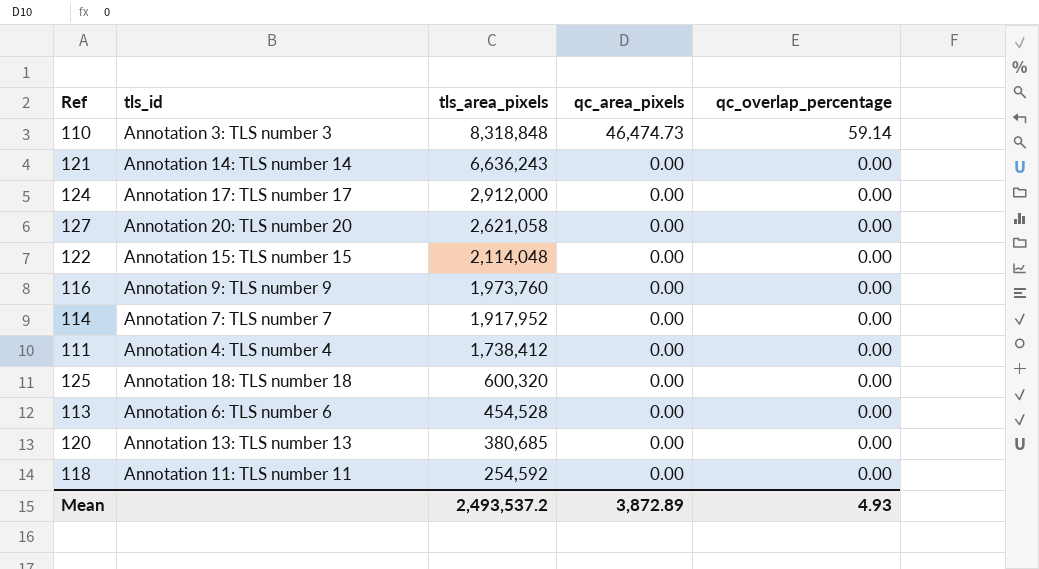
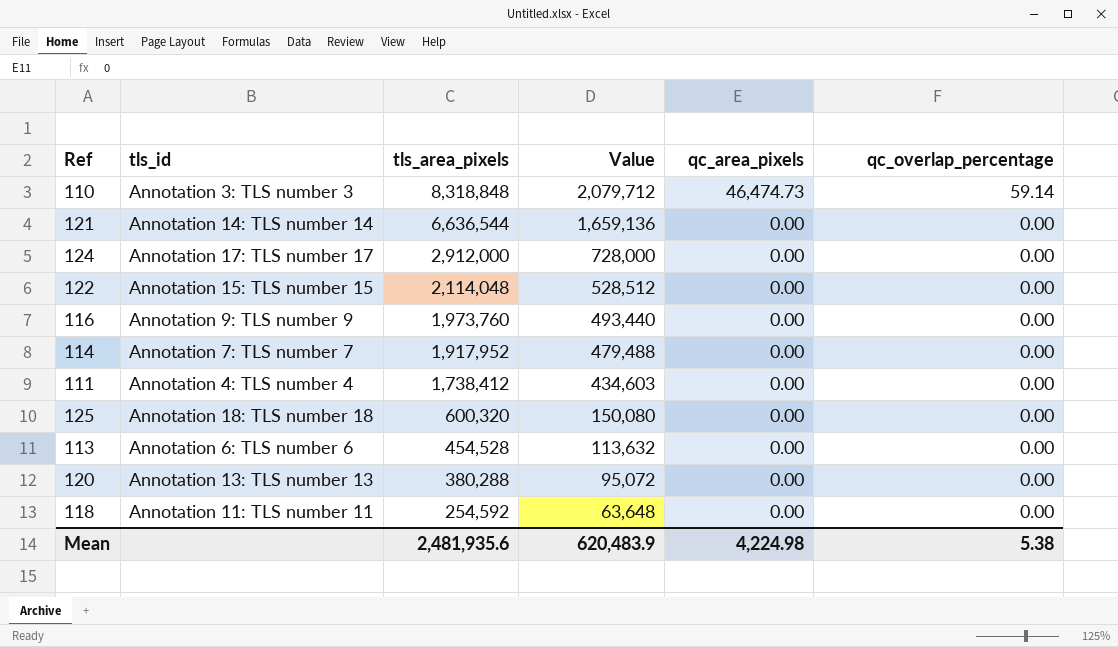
column Value | formula: none -> [tls_area_pixels] * 0.25
row 127: Annotation 20: TLS number 20 | 2,621,058 | 0.00 | 0.00 -> none
121 | tls_area_pixels: 6,636,243 -> 6,636,544
120 | tls_area_pixels: 380,685 -> 380,288
Mean | tls_area_pixels: 2,493,537.2 -> 2,481,935.6
Mean | qc_area_pixels: 3,872.89 -> 4,224.98
Mean | qc_overlap_percentage: 4.93 -> 5.38

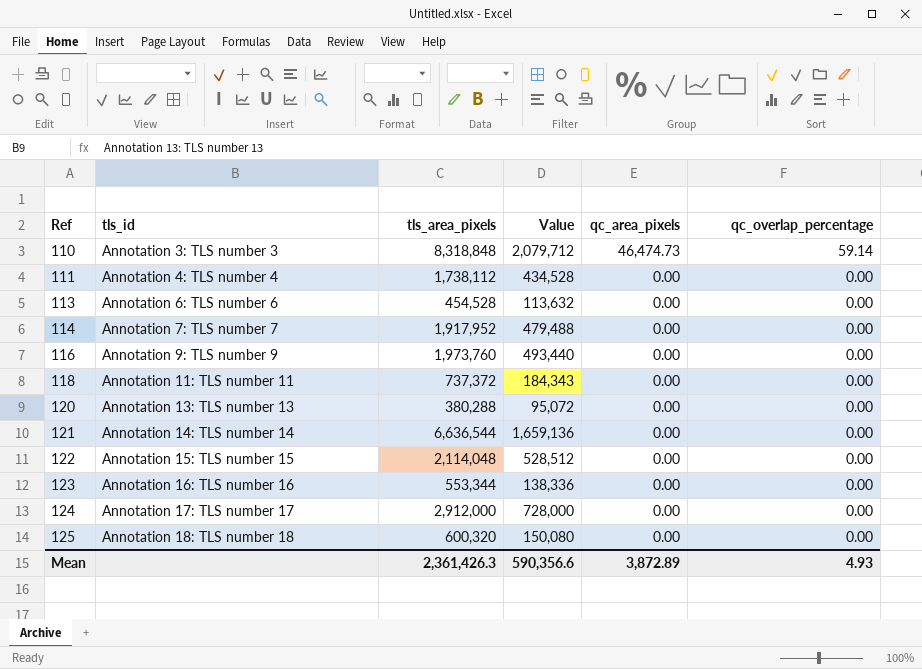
row order: tls_area_pixels descending -> Ref ascending
111 | tls_area_pixels: 1,738,412 -> 1,738,112
111 | Value: 434,603 -> 434,528
118 | tls_area_pixels: 254,592 -> 737,372
118 | Value: 63,648 -> 184,343
row 123: none -> Annotation 16: TLS number 16 | 553,344 | 138,336 | 0.00 | 0.00
Mean | tls_area_pixels: 2,481,935.6 -> 2,361,426.3
Mean | Value: 620,483.9 -> 590,356.6
Mean | qc_area_pixels: 4,224.98 -> 3,872.89
Mean | qc_overlap_percentage: 5.38 -> 4.93

